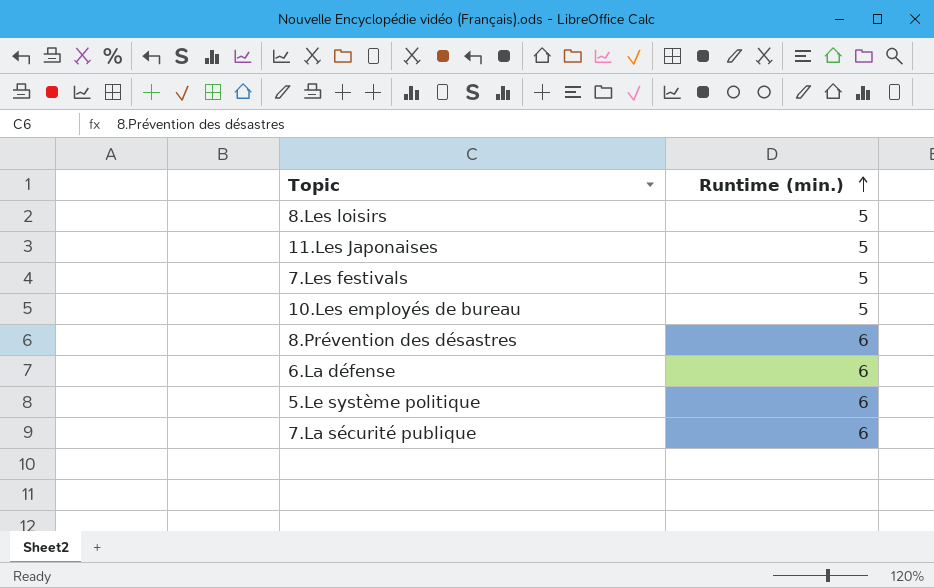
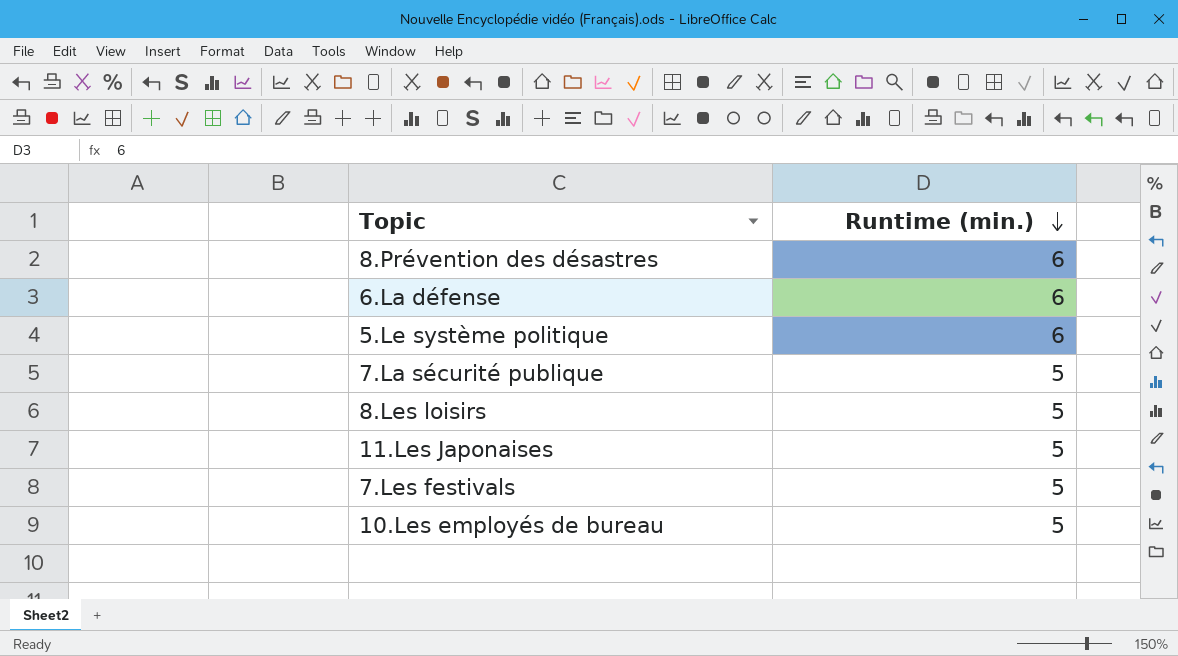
row order: Runtime (min.) ascending -> Runtime (min.) descending
7.La sécurité publique | Runtime (min.): 6 -> 5

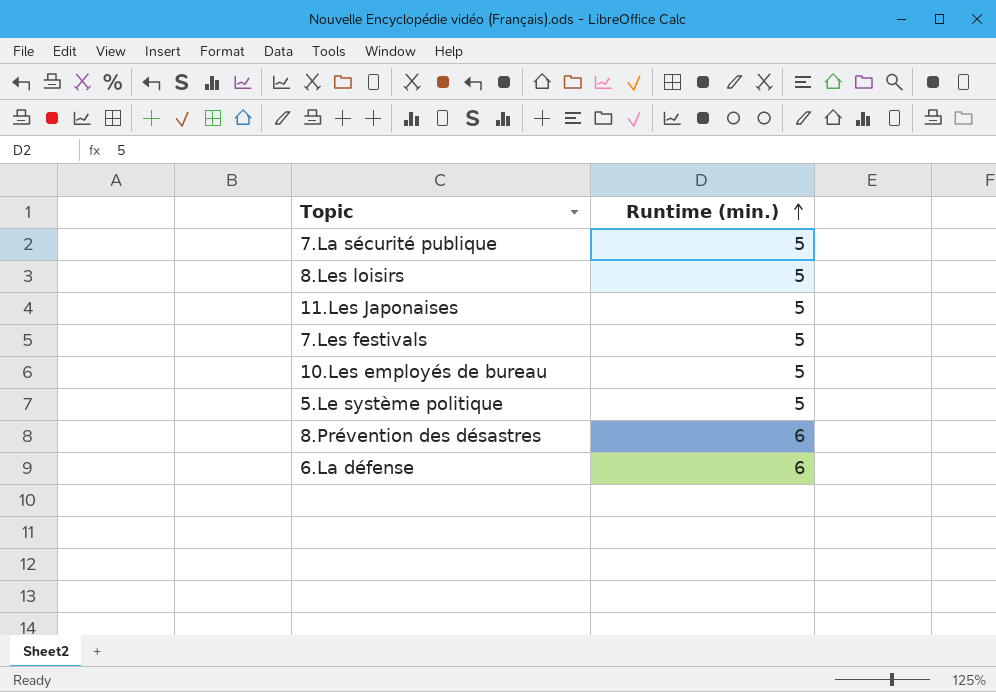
row order: Runtime (min.) descending -> Runtime (min.) ascending
5.Le système politique | Runtime (min.): 6 -> 5

